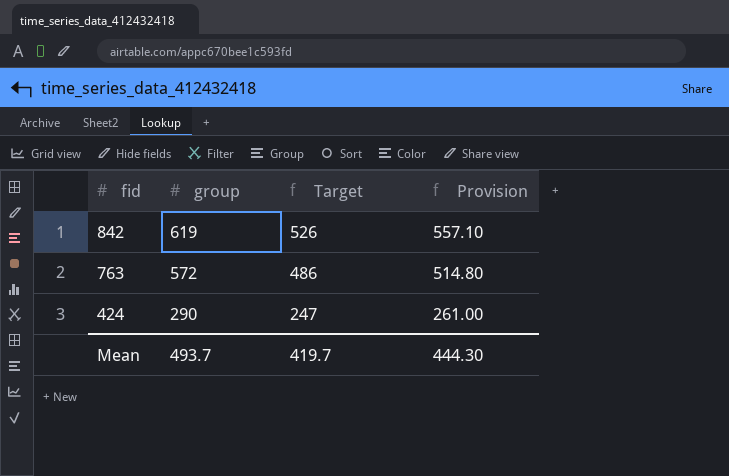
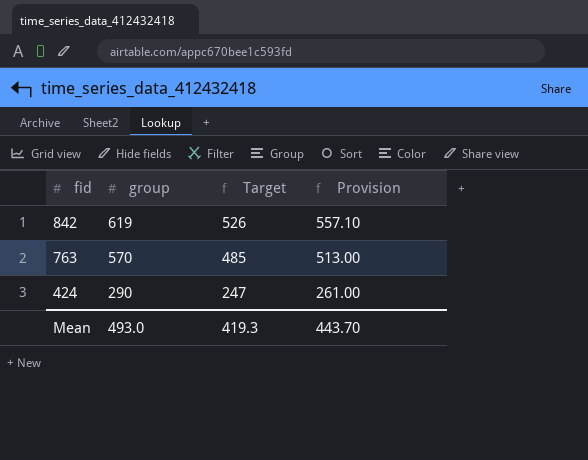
763 | group: 572 -> 570
763 | Target: 486 -> 485
763 | Provision: 514.80 -> 513.00
Mean | group: 493.7 -> 493.0
Mean | Target: 419.7 -> 419.3
Mean | Provision: 444.30 -> 443.70

